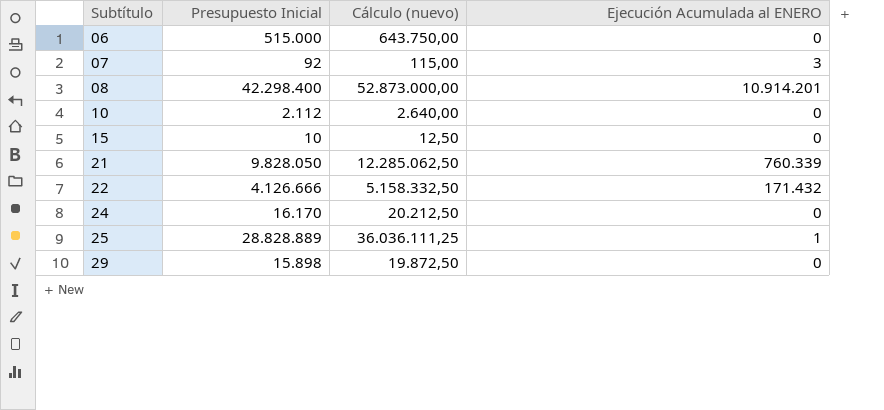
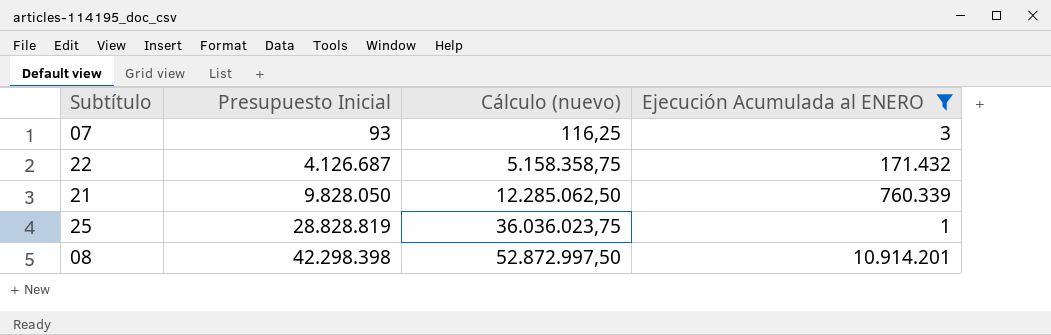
filter: none -> Ejecución Acumulada al ENERO != 0
row order: Subtítulo ascending -> Presupuesto Inicial ascending
07 | Presupuesto Inicial: 92 -> 93
07 | Cálculo (nuevo): 115,00 -> 116,25
22 | Presupuesto Inicial: 4.126.666 -> 4.126.687
22 | Cálculo (nuevo): 5.158.332,50 -> 5.158.358,75
25 | Presupuesto Inicial: 28.828.889 -> 28.828.819
25 | Cálculo (nuevo): 36.036.111,25 -> 36.036.023,75
08 | Presupuesto Inicial: 42.298.400 -> 42.298.398
08 | Cálculo (nuevo): 52.873.000,00 -> 52.872.997,50

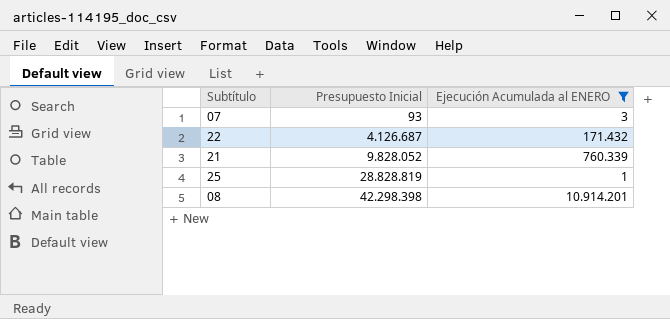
column Cálculo (nuevo) | formula: [Presupuesto Inicial] * 1,25 -> none
21 | Presupuesto Inicial: 9.828.050 -> 9.828.052

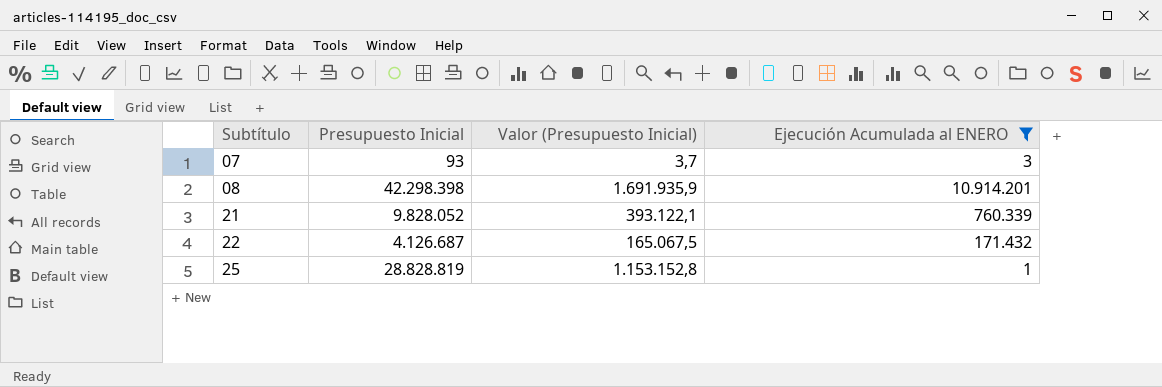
row order: Presupuesto Inicial ascending -> Subtítulo ascending
column Valor (Presupuesto Inicial) | formula: none -> [Presupuesto Inicial] * 0,04

